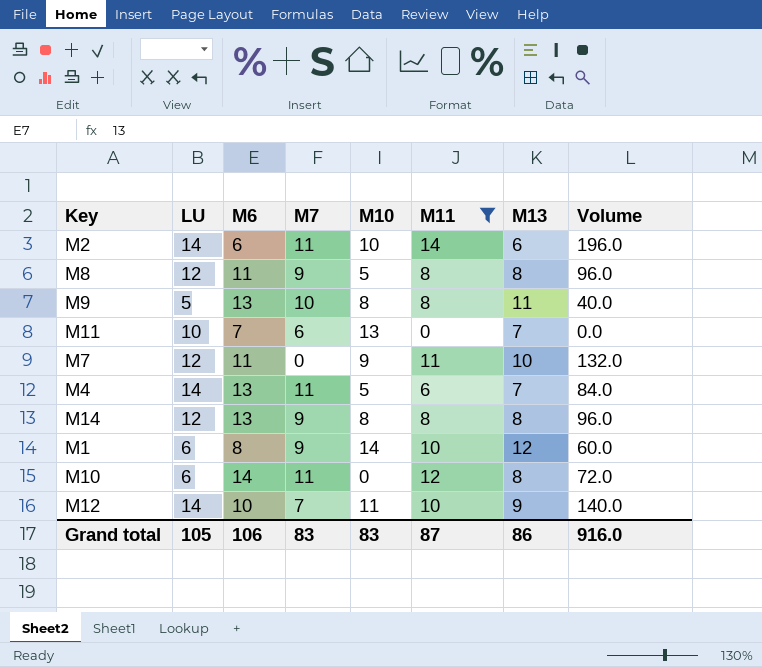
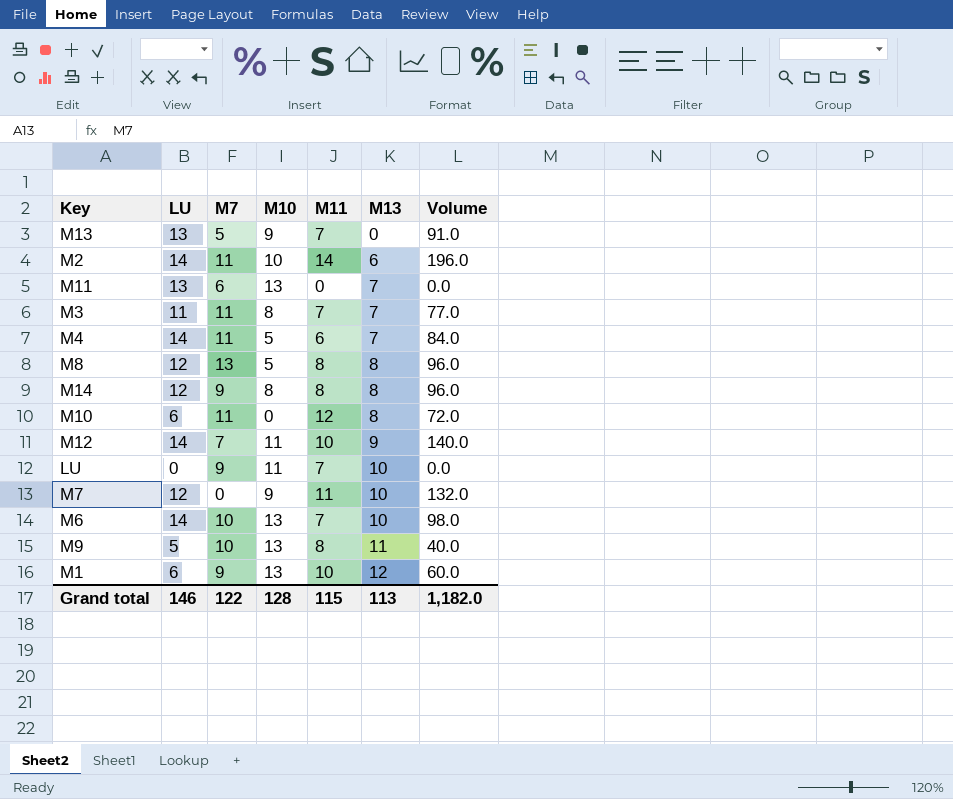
filter: M11 != 7 -> none
row order: none -> M13 ascending
column M6 | position: 3 -> none
M11 | LU: 10 -> 13
M8 | M7: 9 -> 13
M9 | M10: 8 -> 13
M1 | M10: 14 -> 13
Grand total | LU: 105 -> 146
Grand total | M7: 83 -> 122
Grand total | M10: 83 -> 128
Grand total | M11: 87 -> 115
Grand total | M13: 86 -> 113
Grand total | Volume: 916.0 -> 1,182.0

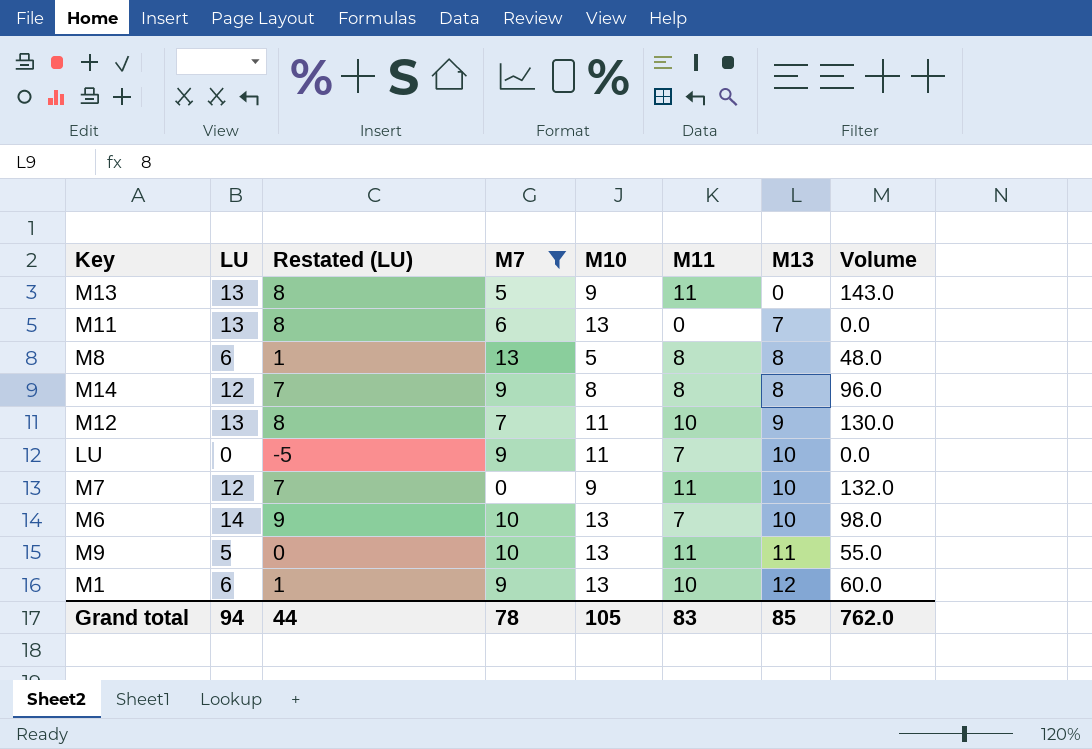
filter: none -> M7 != 11
column Restated (LU) | formula: none -> [LU] - 5
M13 | M11: 7 -> 11
M13 | Volume: 91.0 -> 143.0
M8 | LU: 12 -> 6
M8 | Volume: 96.0 -> 48.0
M12 | LU: 14 -> 13
M12 | Volume: 140.0 -> 130.0
M9 | M11: 8 -> 11
M9 | Volume: 40.0 -> 55.0
Grand total | LU: 146 -> 94
Grand total | M7: 122 -> 78
Grand total | M10: 128 -> 105
Grand total | M11: 115 -> 83
Grand total | M13: 113 -> 85
Grand total | Volume: 1,182.0 -> 762.0

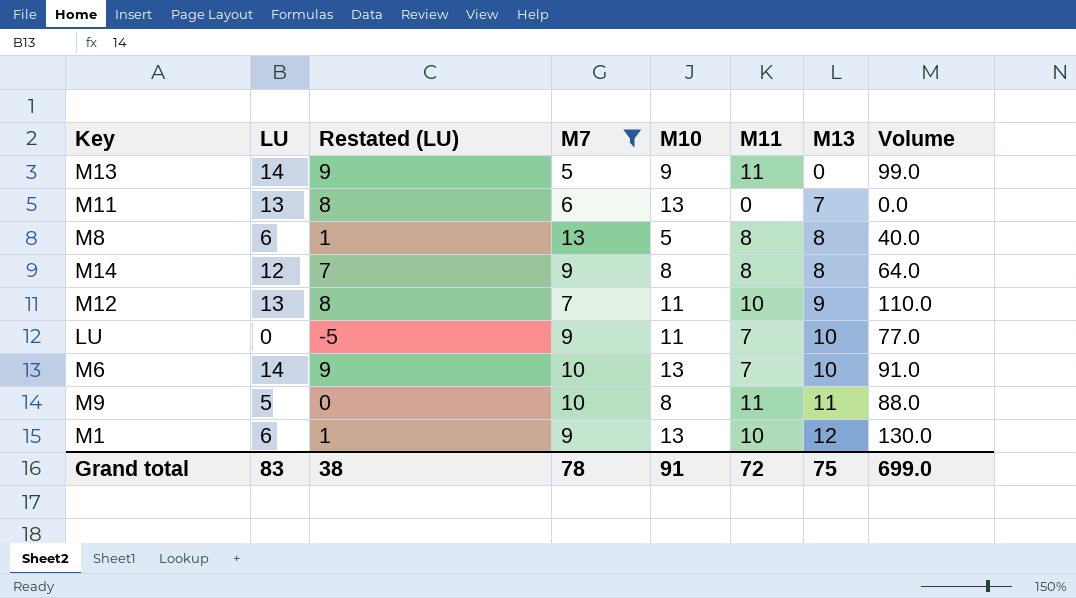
column Volume | formula: [LU] * [M11] -> [M10] * [M11]
row M7: 12 | 7 | 0 | 9 | 11 | 10 | 132.0 -> none
M13 | LU: 13 -> 14
M13 | Restated (LU): 8 -> 9
M9 | M10: 13 -> 8
Grand total | LU: 94 -> 83
Grand total | Restated (LU): 44 -> 38
Grand total | M10: 105 -> 91
Grand total | M11: 83 -> 72
Grand total | M13: 85 -> 75
Grand total | Volume: 762.0 -> 699.0

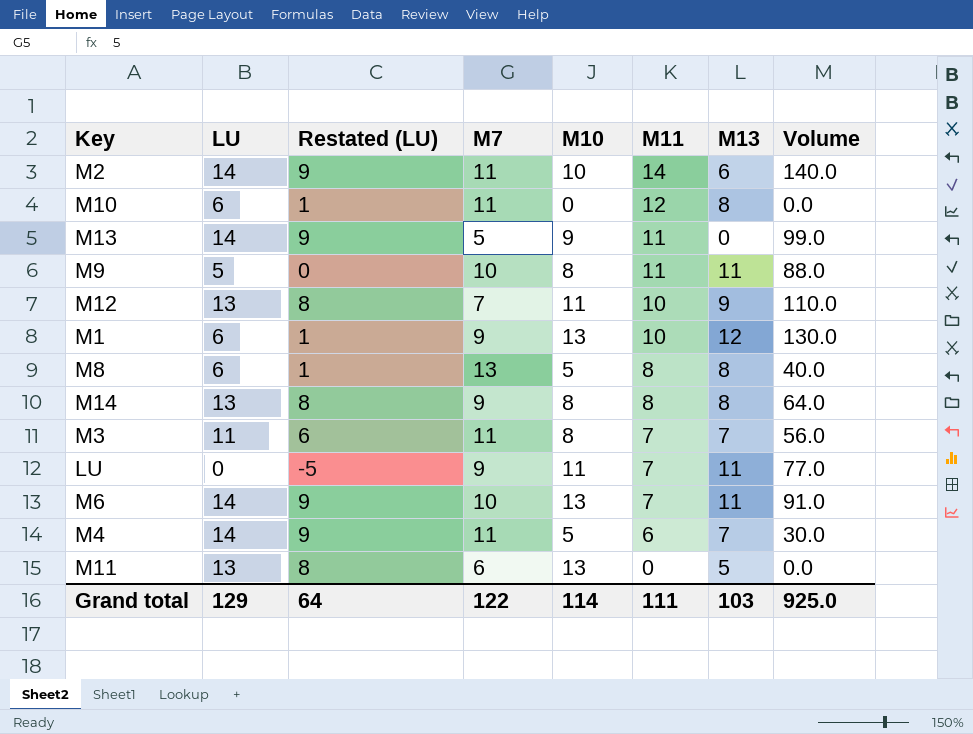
filter: M7 != 11 -> none
row order: M13 ascending -> M11 descending
M14 | LU: 12 -> 13
M14 | Restated (LU): 7 -> 8
LU | M13: 10 -> 11
M6 | M13: 10 -> 11
M11 | M13: 7 -> 5
Grand total | LU: 83 -> 129
Grand total | Restated (LU): 38 -> 64
Grand total | M7: 78 -> 122
Grand total | M10: 91 -> 114
Grand total | M11: 72 -> 111
Grand total | M13: 75 -> 103
Grand total | Volume: 699.0 -> 925.0

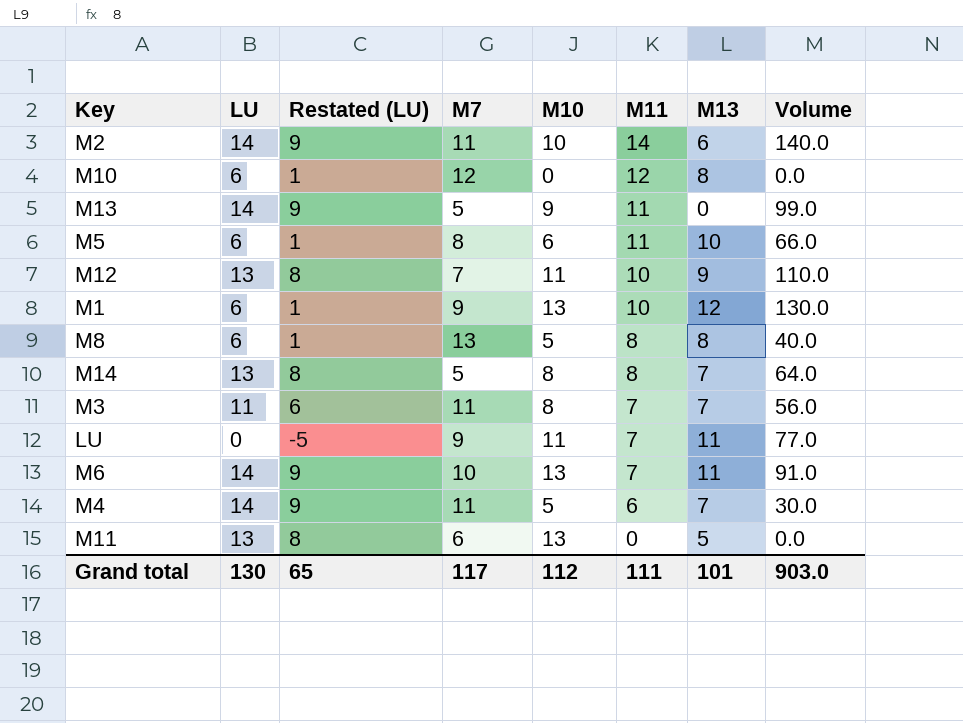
row M9: 5 | 0 | 10 | 8 | 11 | 11 | 88.0 -> none
M10 | M7: 11 -> 12
row M5: none -> 6 | 1 | 8 | 6 | 11 | 10 | 66.0
M14 | M7: 9 -> 5
M14 | M13: 8 -> 7
Grand total | LU: 129 -> 130
Grand total | Restated (LU): 64 -> 65
Grand total | M7: 122 -> 117
Grand total | M10: 114 -> 112
Grand total | M13: 103 -> 101
Grand total | Volume: 925.0 -> 903.0

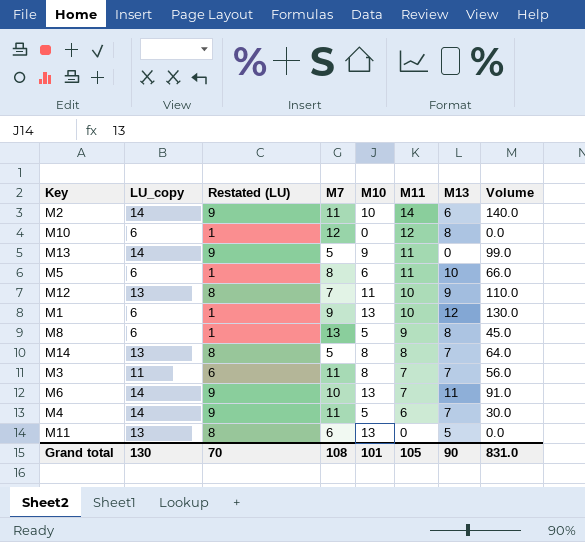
column name: LU -> LU_copy
row LU: 0 | -5 | 9 | 11 | 7 | 11 | 77.0 -> none
M8 | M11: 8 -> 9
M8 | Volume: 40.0 -> 45.0
Grand total | Restated (LU): 65 -> 70
Grand total | M7: 117 -> 108
Grand total | M10: 112 -> 101
Grand total | M11: 111 -> 105
Grand total | M13: 101 -> 90
Grand total | Volume: 903.0 -> 831.0

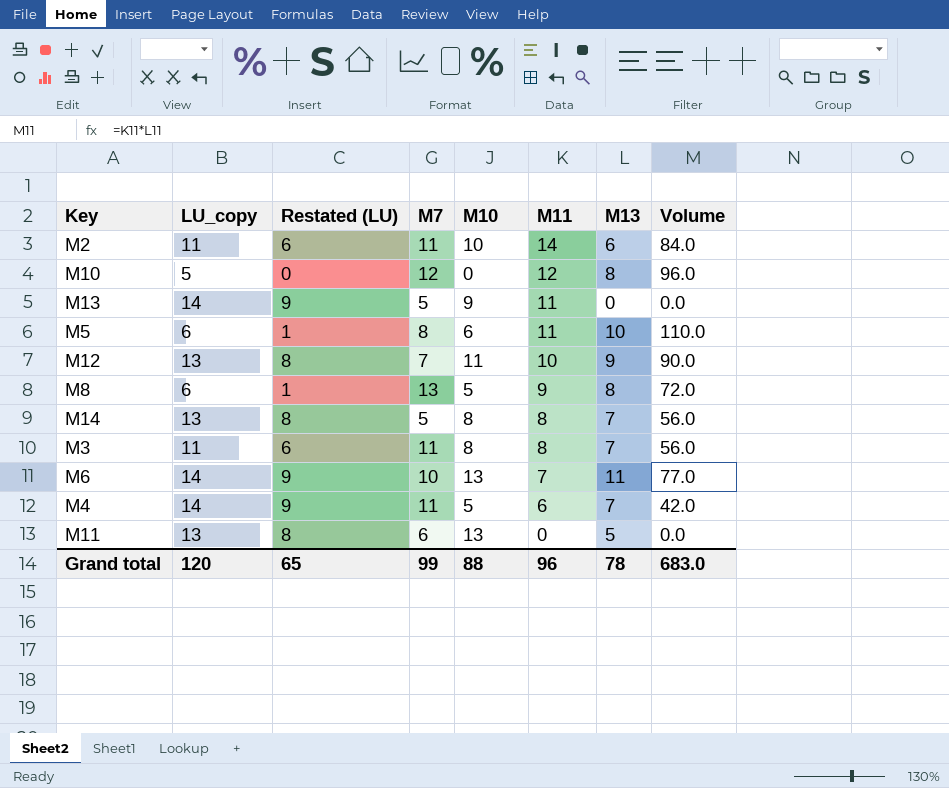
column Volume | formula: [M10] * [M11] -> [M11] * [M13]
row M1: 6 | 1 | 9 | 13 | 10 | 12 | 130.0 -> none
M2 | LU_copy: 14 -> 11
M2 | Restated (LU): 9 -> 6
M10 | LU_copy: 6 -> 5
M10 | Restated (LU): 1 -> 0
M3 | M11: 7 -> 8
Grand total | LU_copy: 130 -> 120
Grand total | Restated (LU): 70 -> 65
Grand total | M7: 108 -> 99
Grand total | M10: 101 -> 88
Grand total | M11: 105 -> 96
Grand total | M13: 90 -> 78
Grand total | Volume: 831.0 -> 683.0

